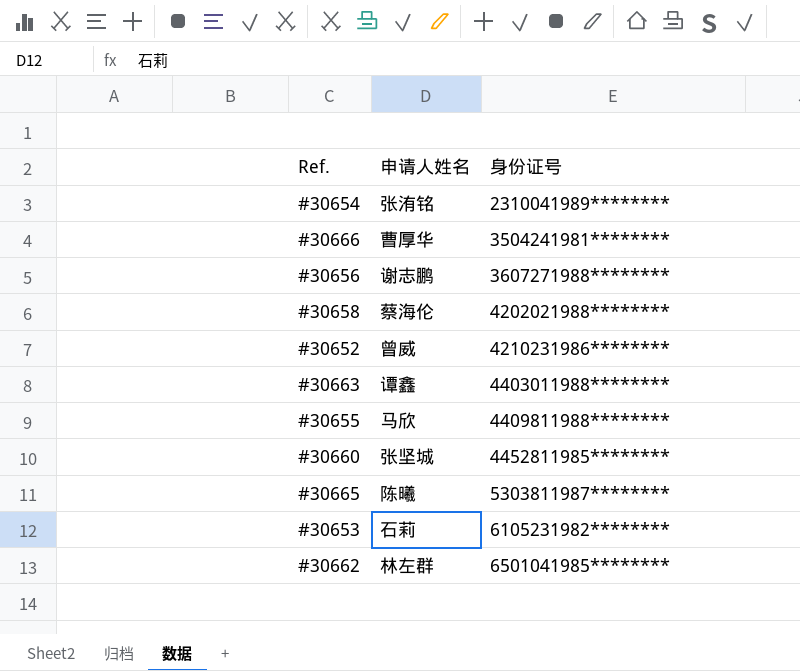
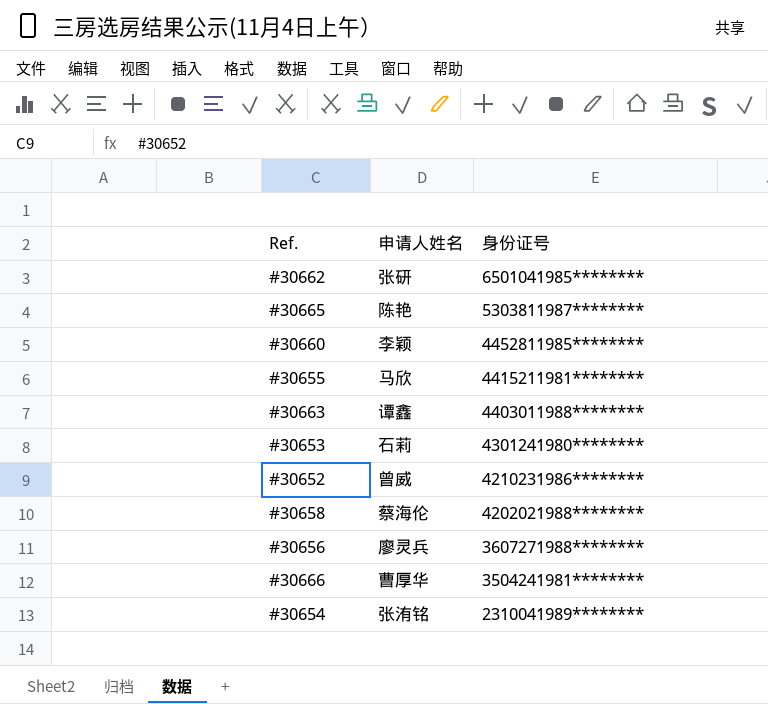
row order: 身份证号 ascending -> 身份证号 descending
#30662 | 申请人姓名: 林左群 -> 张研
#30665 | 申请人姓名: 陈曦 -> 陈艳
#30660 | 申请人姓名: 张坚城 -> 李颖
#30655 | 身份证号: 4409811988******** -> 4415211981********
#30653 | 身份证号: 6105231982******** -> 4301241980********
#30656 | 申请人姓名: 谢志鹏 -> 廖灵兵

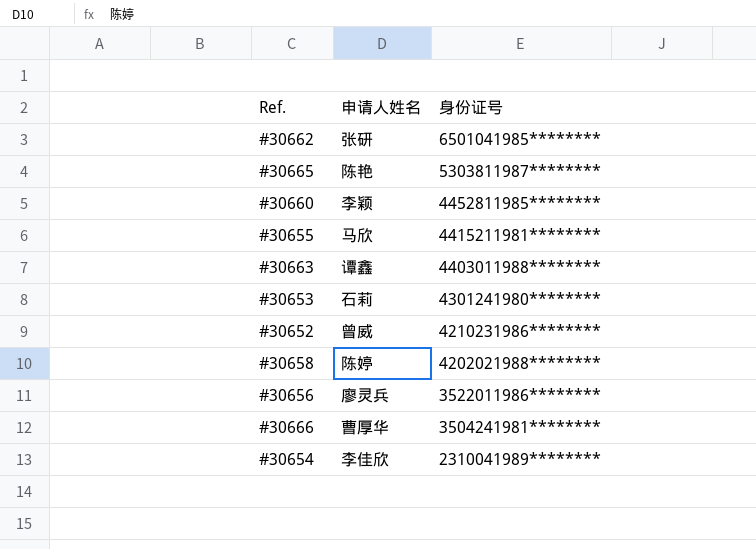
#30658 | 申请人姓名: 蔡海伦 -> 陈婷
#30656 | 身份证号: 3607271988******** -> 3522011986********
#30654 | 申请人姓名: 张洧铭 -> 李佳欣

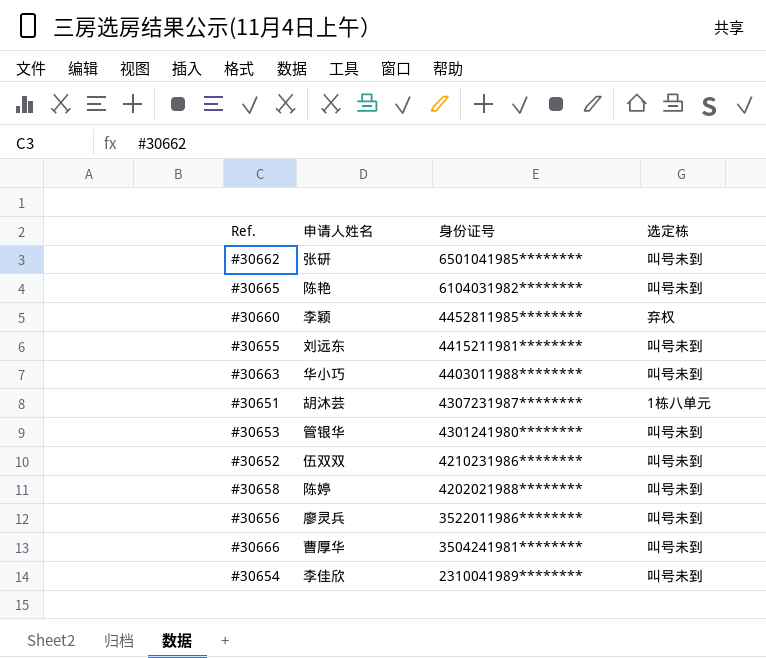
column 选定栋 | position: none -> 4
#30665 | 身份证号: 5303811987******** -> 6104031982********
#30655 | 申请人姓名: 马欣 -> 刘远东
#30663 | 申请人姓名: 谭鑫 -> 华小巧
row #30651: none -> 胡沐芸 | 4307231987******** | 1栋八单元
#30653 | 申请人姓名: 石莉 -> 管银华
#30652 | 申请人姓名: 曾威 -> 伍双双

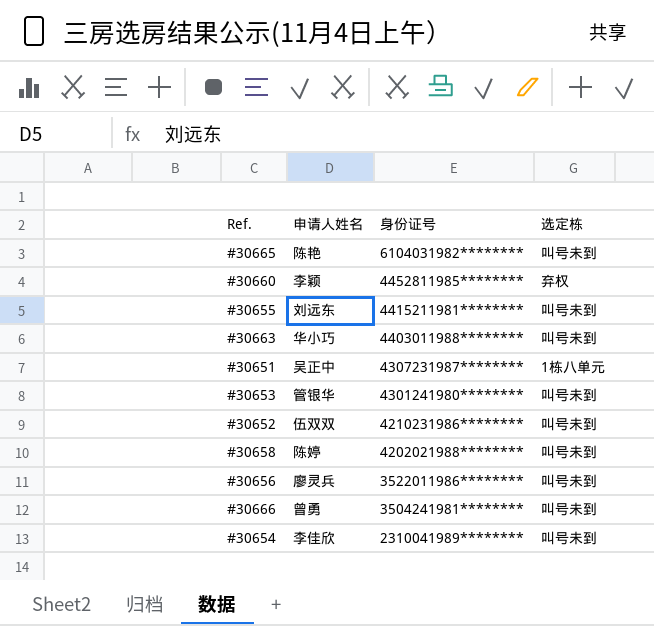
row #30662: 张研 | 6501041985******** | 叫号未到 -> none
#30651 | 申请人姓名: 胡沐芸 -> 吴正中
#30666 | 申请人姓名: 曹厚华 -> 曾勇

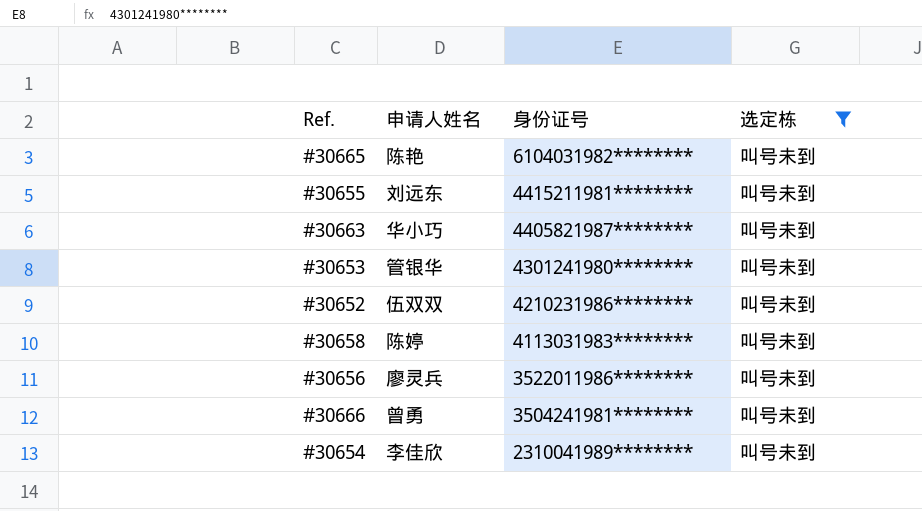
filter: none -> 选定栋 = 叫号未到
#30663 | 身份证号: 4403011988******** -> 4405821987********
#30658 | 身份证号: 4202021988******** -> 4113031983********

